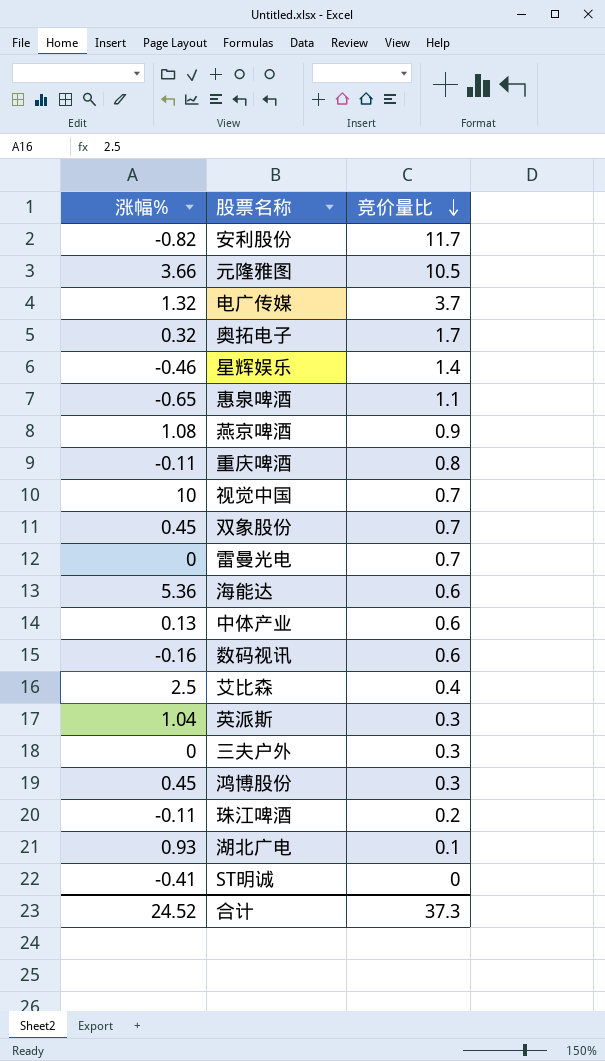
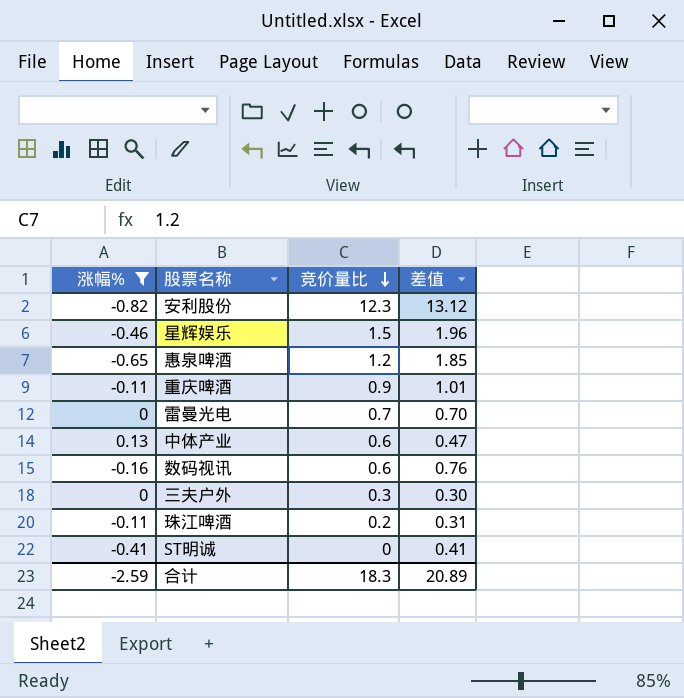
filter: none -> 涨幅% <= 0.13
column 差值 | formula: none -> [竞价量比] - [涨幅%]
安利股份 | 竞价量比: 11.7 -> 12.3
星辉娱乐 | 竞价量比: 1.4 -> 1.5
惠泉啤酒 | 竞价量比: 1.1 -> 1.2
重庆啤酒 | 竞价量比: 0.8 -> 0.9
合计 | 涨幅%: 24.52 -> -2.59
合计 | 竞价量比: 37.3 -> 18.3

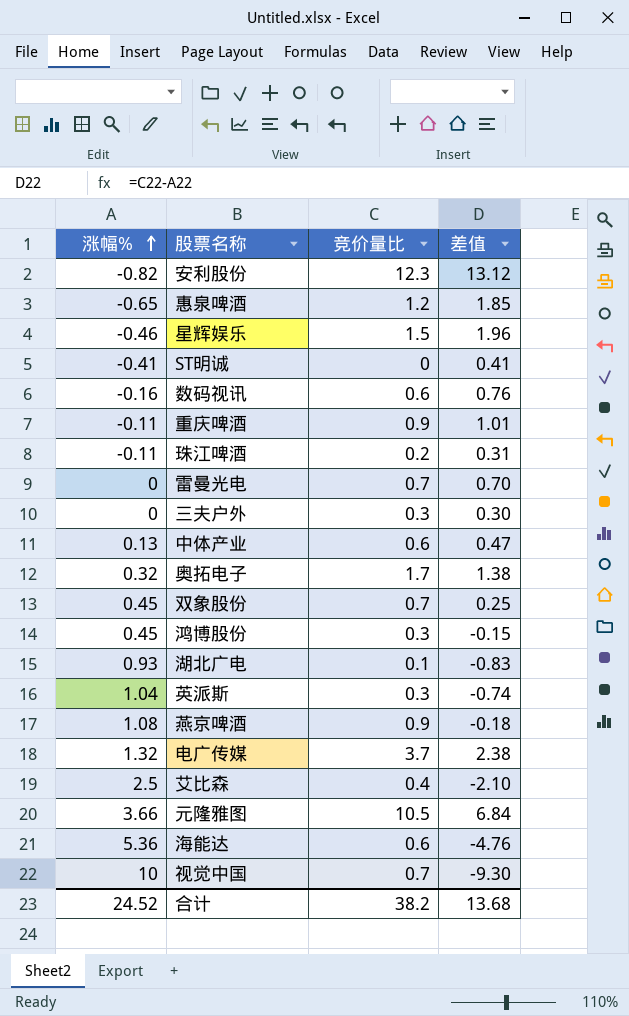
filter: 涨幅% <= 0.13 -> none
row order: 竞价量比 descending -> 涨幅% ascending
合计 | 涨幅%: -2.59 -> 24.52
合计 | 竞价量比: 18.3 -> 38.2
合计 | 差值: 20.89 -> 13.68

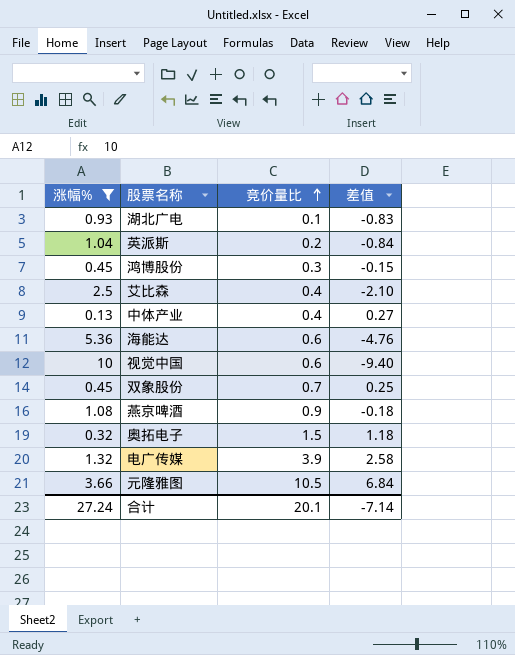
filter: none -> 涨幅% >= 0.13
row order: 涨幅% ascending -> 竞价量比 ascending
英派斯 | 竞价量比: 0.3 -> 0.2
英派斯 | 差值: -0.74 -> -0.84
中体产业 | 竞价量比: 0.6 -> 0.4
中体产业 | 差值: 0.47 -> 0.27
视觉中国 | 竞价量比: 0.7 -> 0.6
视觉中国 | 差值: -9.30 -> -9.40
奥拓电子 | 竞价量比: 1.7 -> 1.5
奥拓电子 | 差值: 1.38 -> 1.18
电广传媒 | 竞价量比: 3.7 -> 3.9
电广传媒 | 差值: 2.38 -> 2.58
合计 | 涨幅%: 24.52 -> 27.24
合计 | 竞价量比: 38.2 -> 20.1
合计 | 差值: 13.68 -> -7.14

